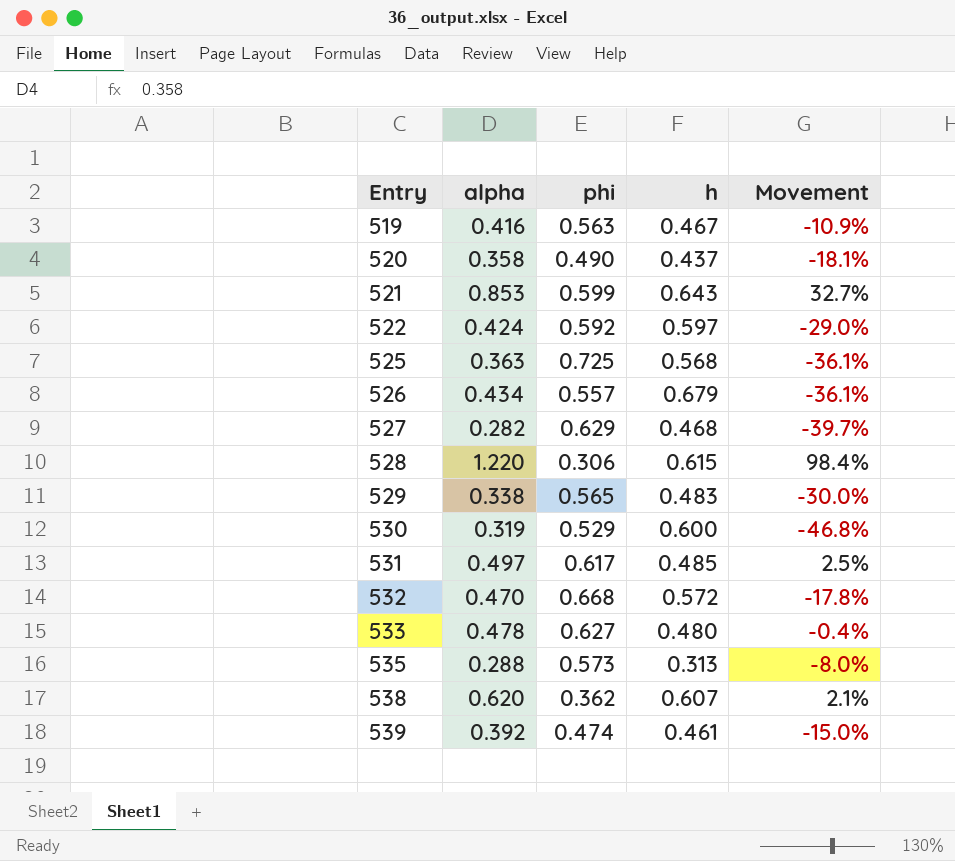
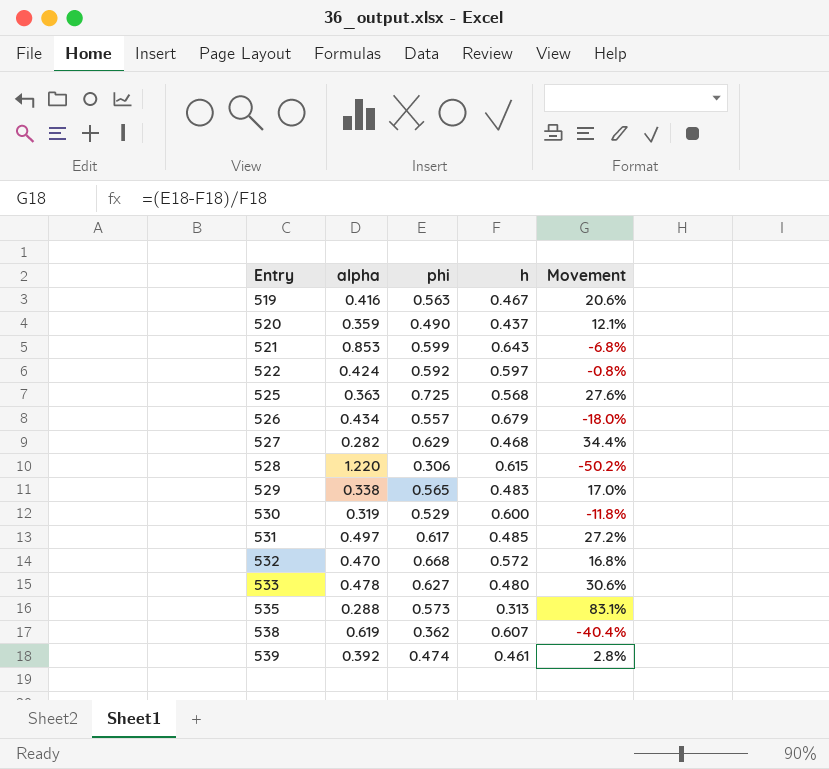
column Movement | formula: ([alpha] - [h]) / [h] -> ([phi] - [h]) / [h]
520 | alpha: 0.358 -> 0.359
538 | alpha: 0.620 -> 0.619

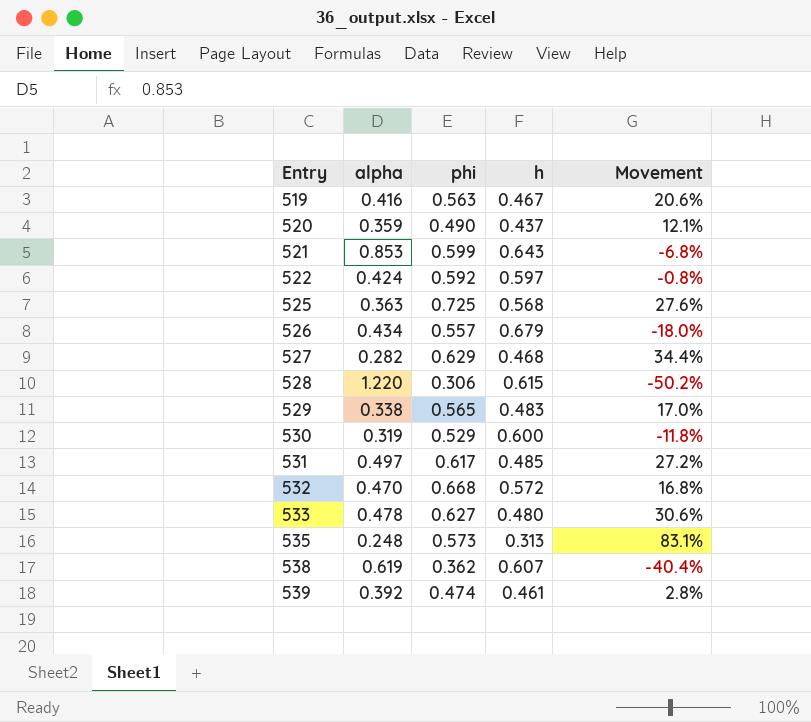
535 | alpha: 0.288 -> 0.248

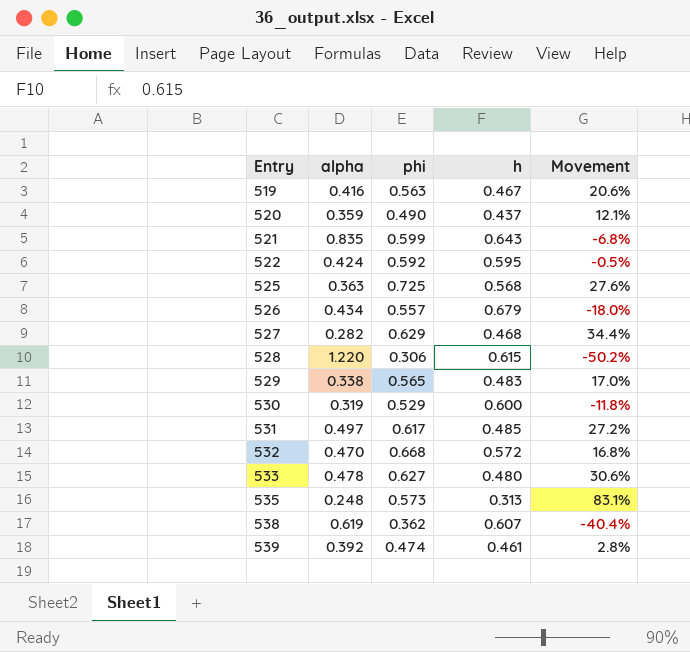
521 | alpha: 0.853 -> 0.835
522 | h: 0.597 -> 0.595
522 | Movement: -0.8% -> -0.5%

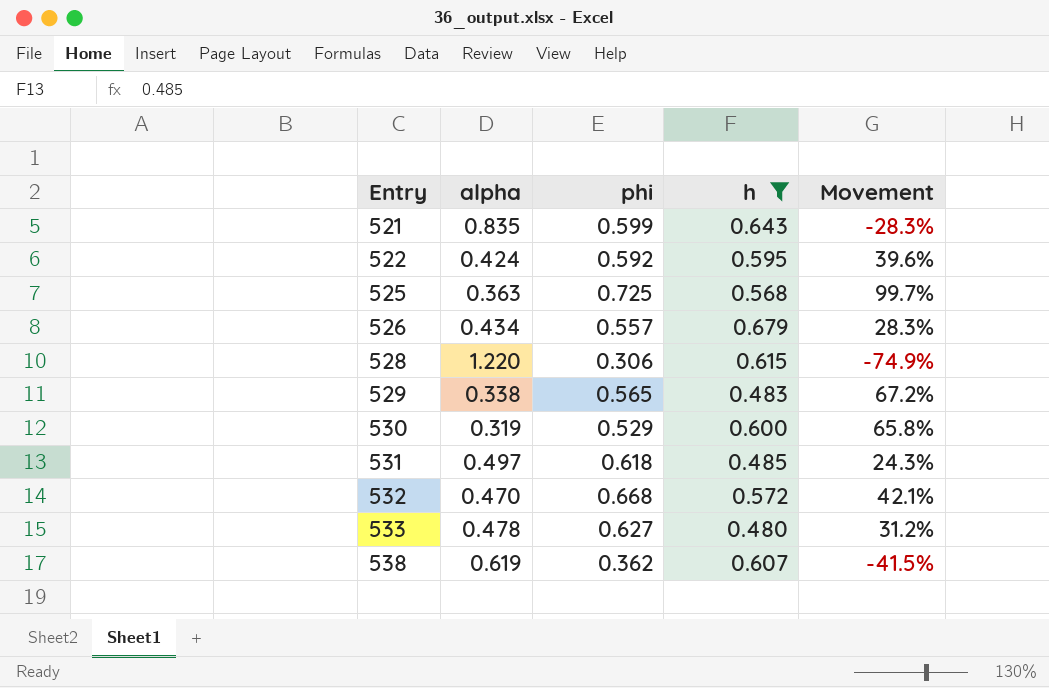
filter: none -> h >= 0.480
column Movement | formula: ([phi] - [h]) / [h] -> ([phi] - [alpha]) / [alpha]
531 | phi: 0.617 -> 0.618

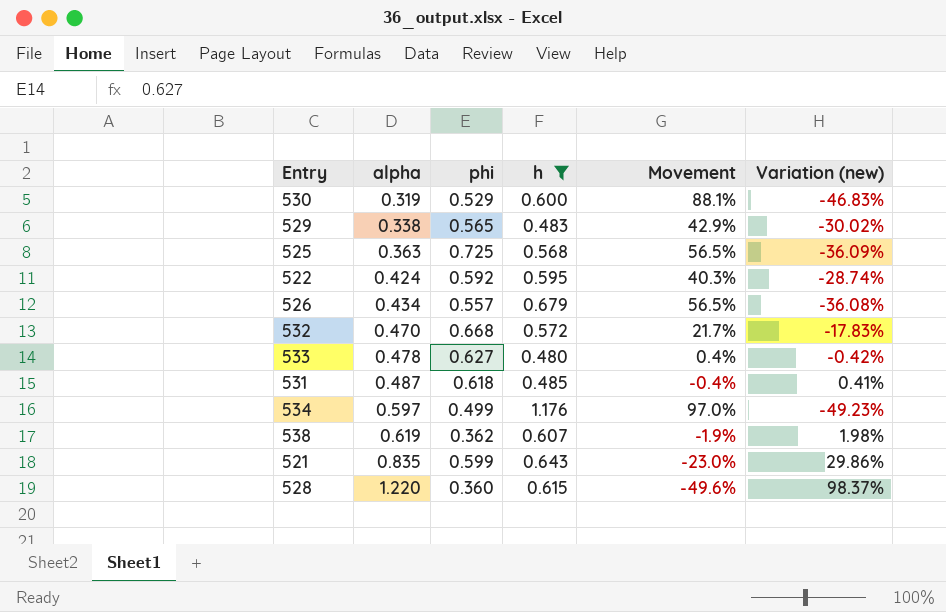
row order: Entry ascending -> alpha ascending
column Movement | formula: ([phi] - [alpha]) / [alpha] -> ([h] - [alpha]) / [alpha]
column Variation (new) | formula: none -> ([alpha] - [h]) / [h]
531 | alpha: 0.497 -> 0.487
row 534: none -> 0.597 | 0.499 | 1.176 | 97.0% | -49.23%
528 | phi: 0.306 -> 0.360

